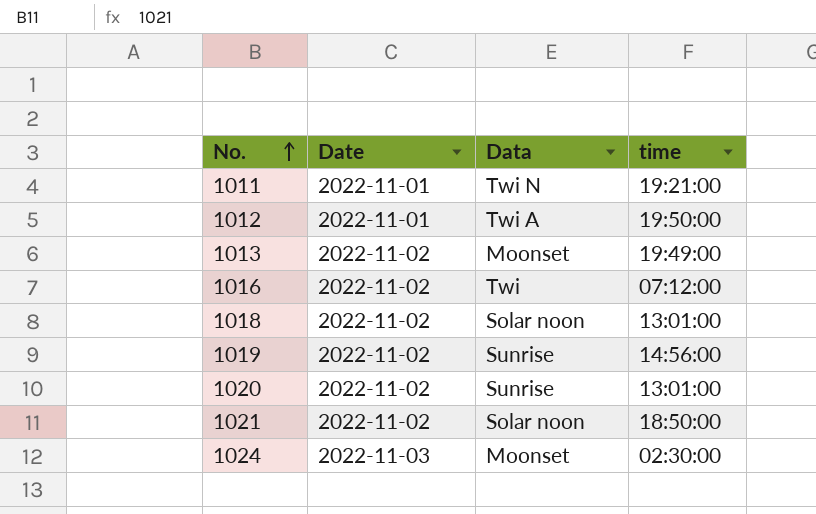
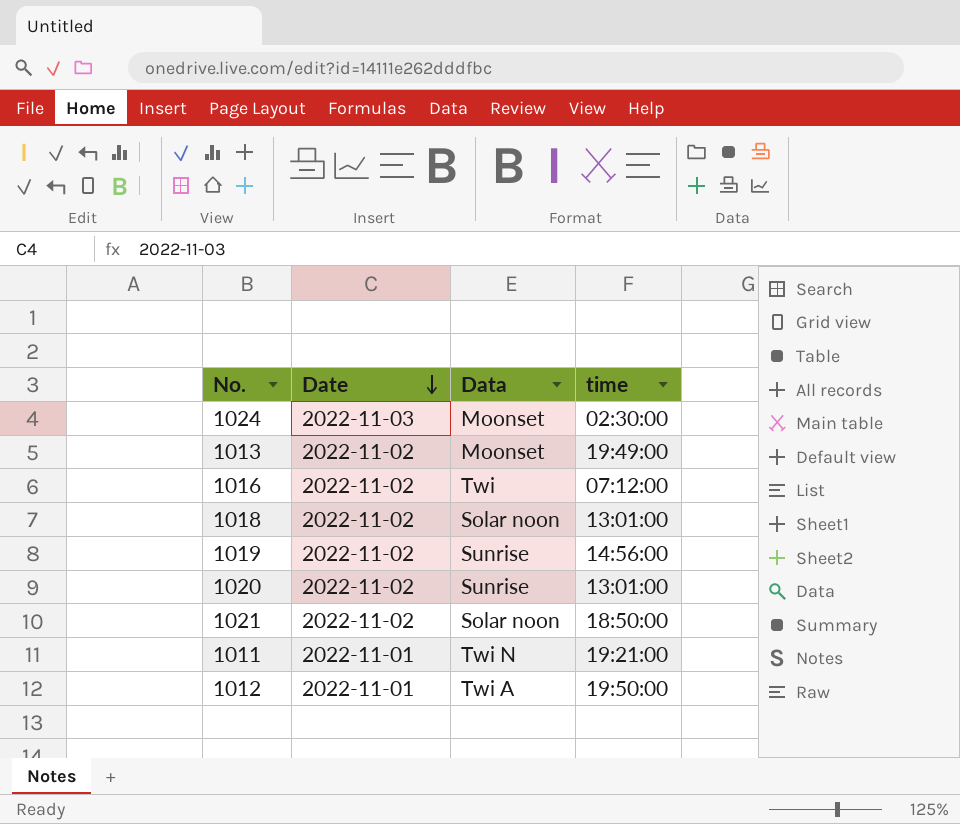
row order: No. ascending -> Date descending

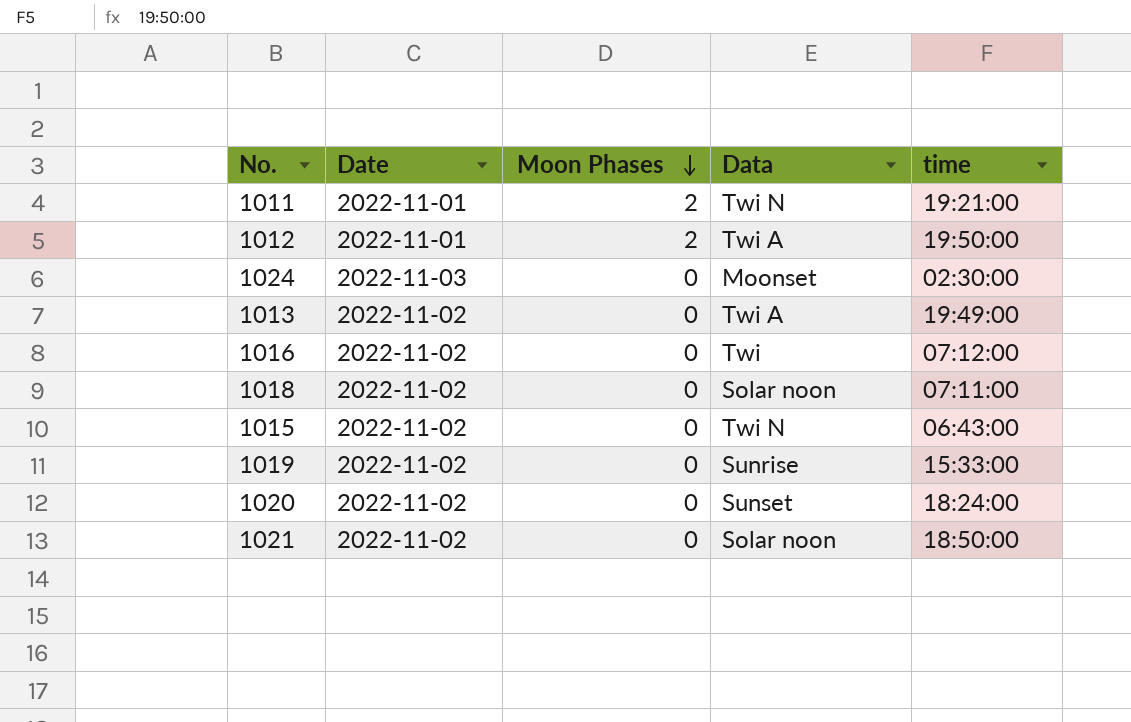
row order: Date descending -> Moon Phases descending
column Moon Phases | position: none -> 3
1013 | Data: Moonset -> Twi A
1018 | time: 13:01:00 -> 07:11:00
row 1015: none -> 2022-11-02 | 0 | Twi N | 06:43:00
1019 | time: 14:56:00 -> 15:33:00
1020 | Data: Sunrise -> Sunset
1020 | time: 13:01:00 -> 18:24:00

